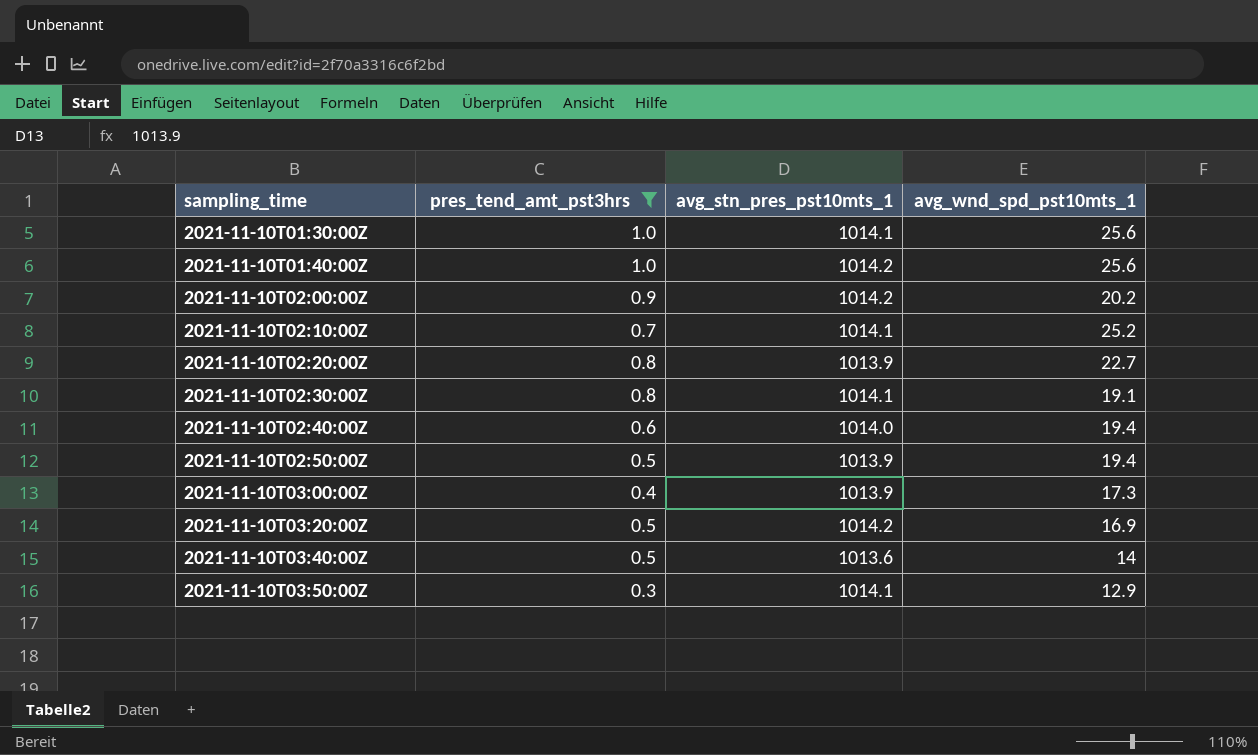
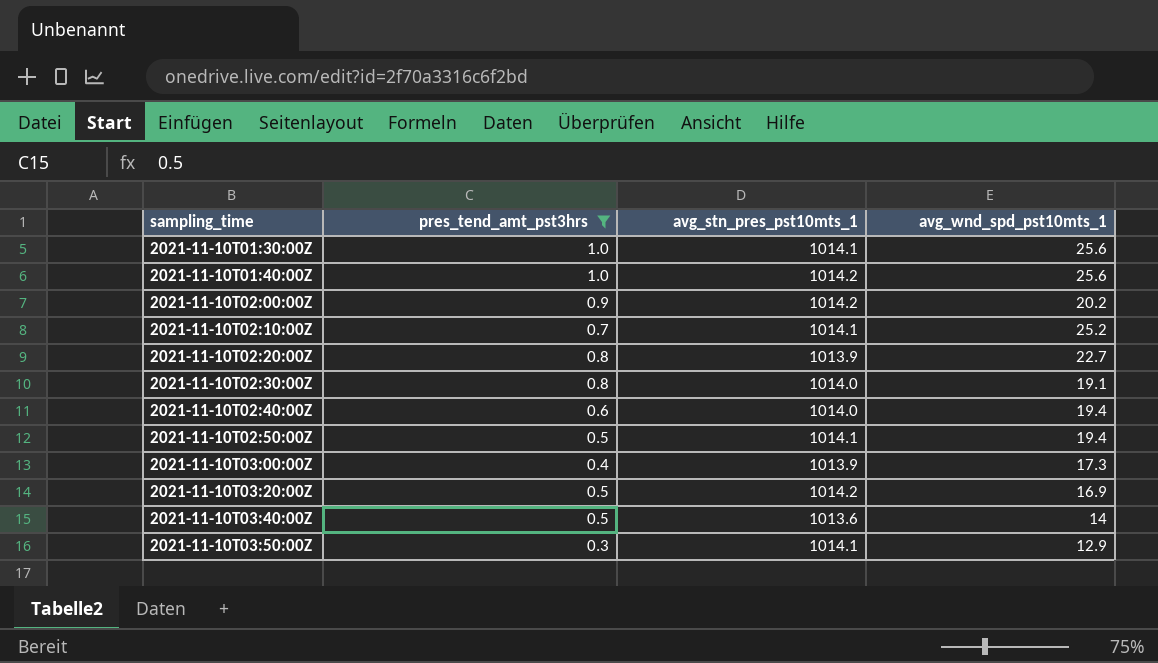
2021-11-10T02:30:00Z | avg_stn_pres_pst10mts_1: 1014.1 -> 1014.0
2021-11-10T02:50:00Z | avg_stn_pres_pst10mts_1: 1013.9 -> 1014.1

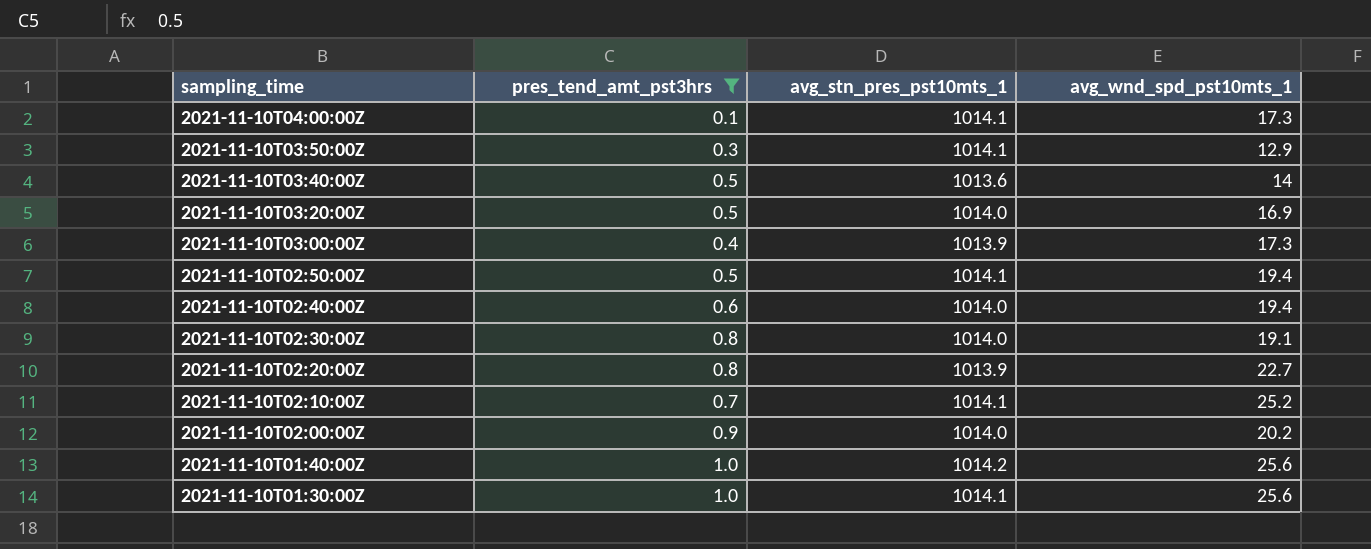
row order: sampling_time ascending -> sampling_time descending
row 2021-11-10T04:00:00Z: none -> 0.1 | 1014.1 | 17.3
2021-11-10T03:20:00Z | avg_stn_pres_pst10mts_1: 1014.2 -> 1014.0
2021-11-10T02:00:00Z | avg_stn_pres_pst10mts_1: 1014.2 -> 1014.0

